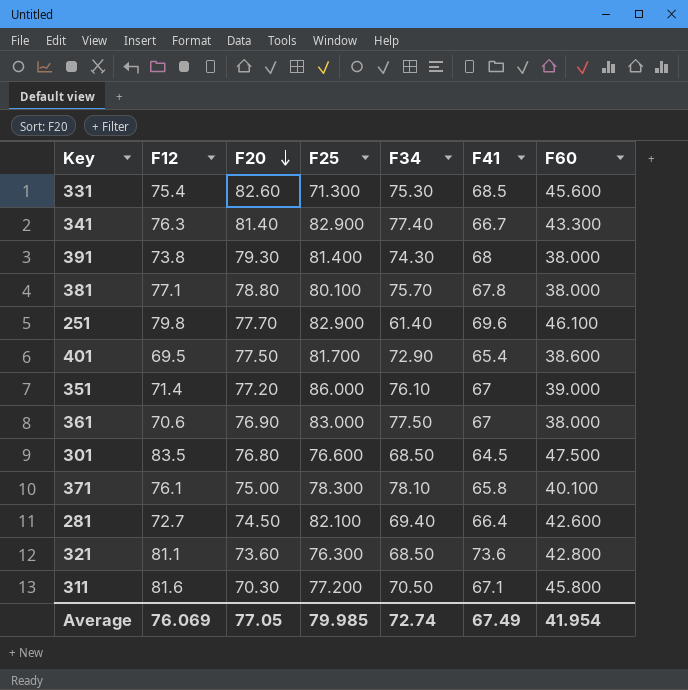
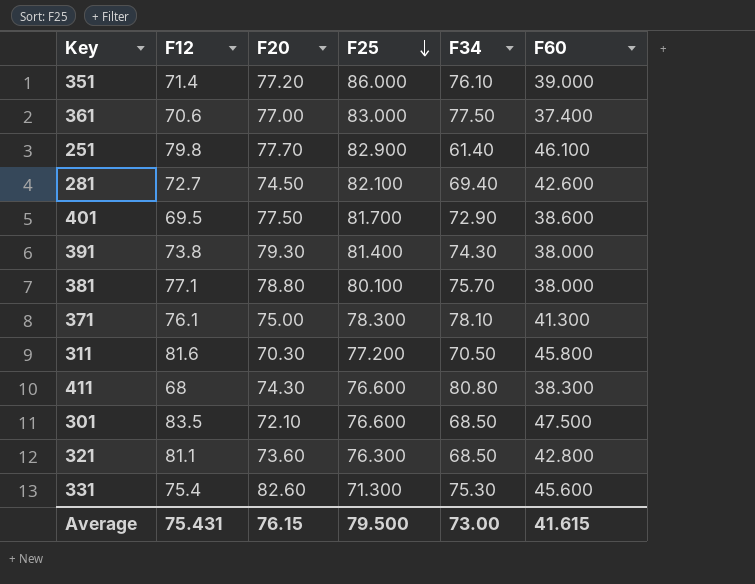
row order: F20 descending -> F25 descending
column F41 | position: 6 -> none
row 341: 76.3 | 81.40 | 82.900 | 77.40 | 66.7 | 43.300 -> none
361 | F20: 76.90 -> 77.00
361 | F60: 38.000 -> 37.400
371 | F60: 40.100 -> 41.300
row 411: none -> 68 | 74.30 | 76.600 | 80.80 | 38.300
301 | F20: 76.80 -> 72.10
Average | F12: 76.069 -> 75.431
Average | F20: 77.05 -> 76.15
Average | F25: 79.985 -> 79.500
Average | F34: 72.74 -> 73.00
Average | F60: 41.954 -> 41.615

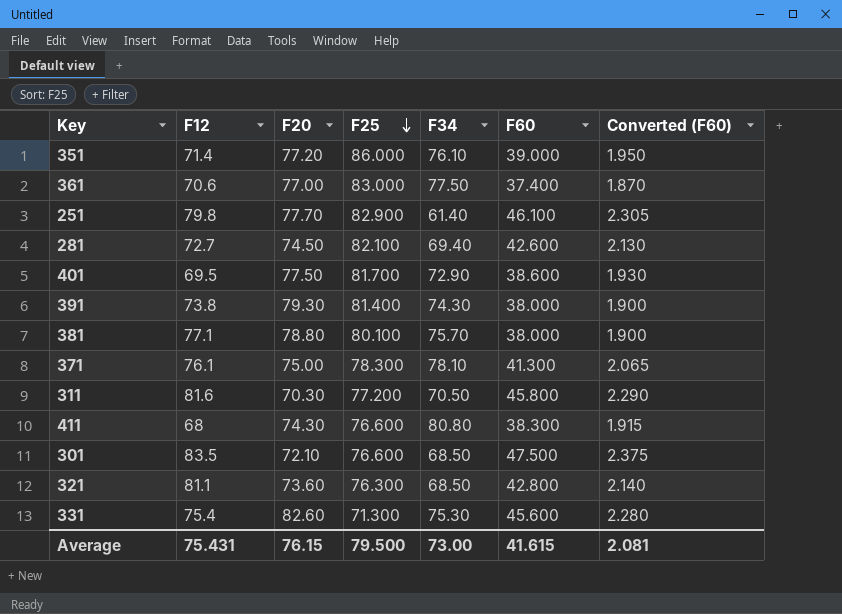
column Converted (F60) | formula: none -> [F60] * 0.05

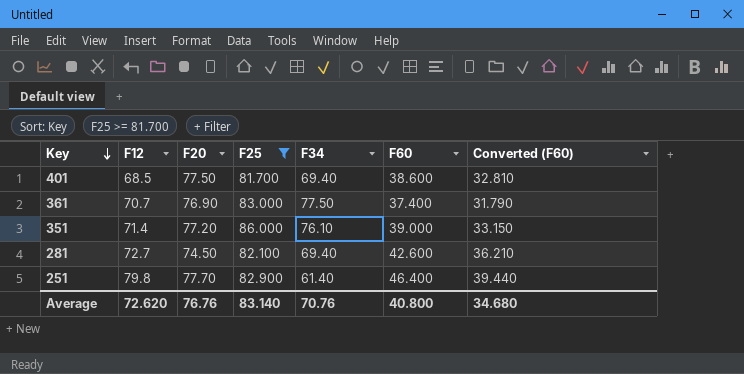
filter: none -> F25 >= 81.700
row order: F25 descending -> Key descending
column Converted (F60) | formula: [F60] * 0.05 -> [F60] * 0.85
401 | F12: 69.5 -> 68.5
401 | F34: 72.90 -> 69.40
361 | F12: 70.6 -> 70.7
361 | F20: 77.00 -> 76.90
251 | F60: 46.100 -> 46.400
Average | F12: 75.431 -> 72.620
Average | F20: 76.15 -> 76.76
Average | F25: 79.500 -> 83.140
Average | F34: 73.00 -> 70.76
Average | F60: 41.615 -> 40.800
Average | Converted (F60): 2.081 -> 34.680

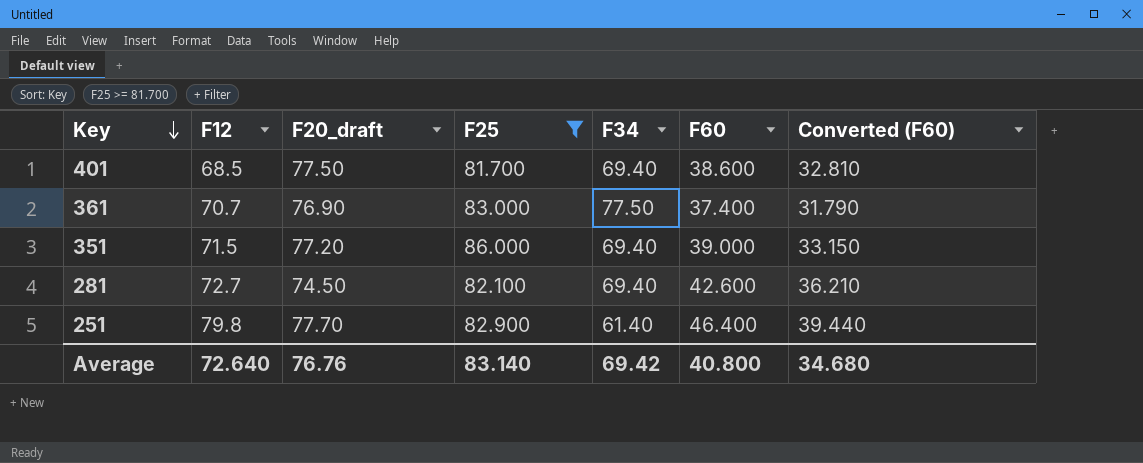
column name: F20 -> F20_draft
351 | F12: 71.4 -> 71.5
351 | F34: 76.10 -> 69.40
Average | F12: 72.620 -> 72.640
Average | F34: 70.76 -> 69.42

